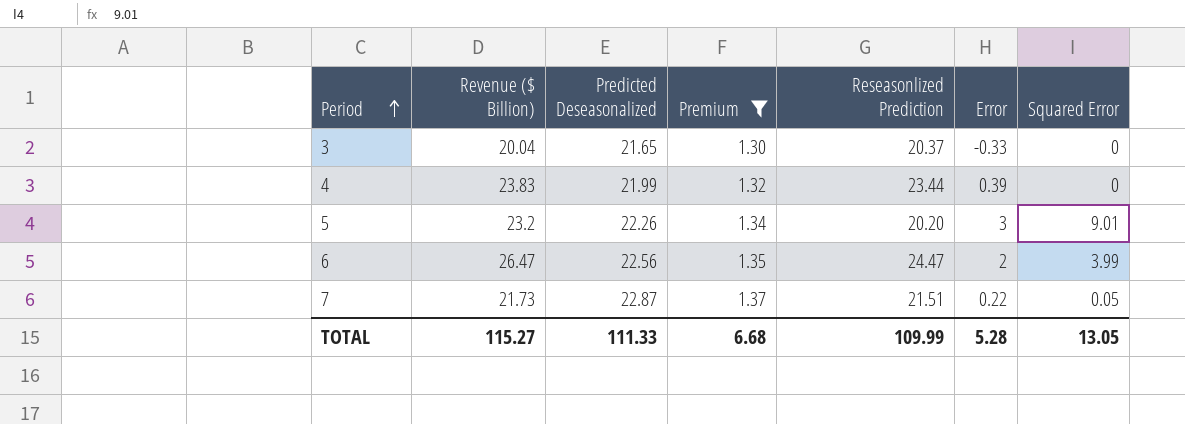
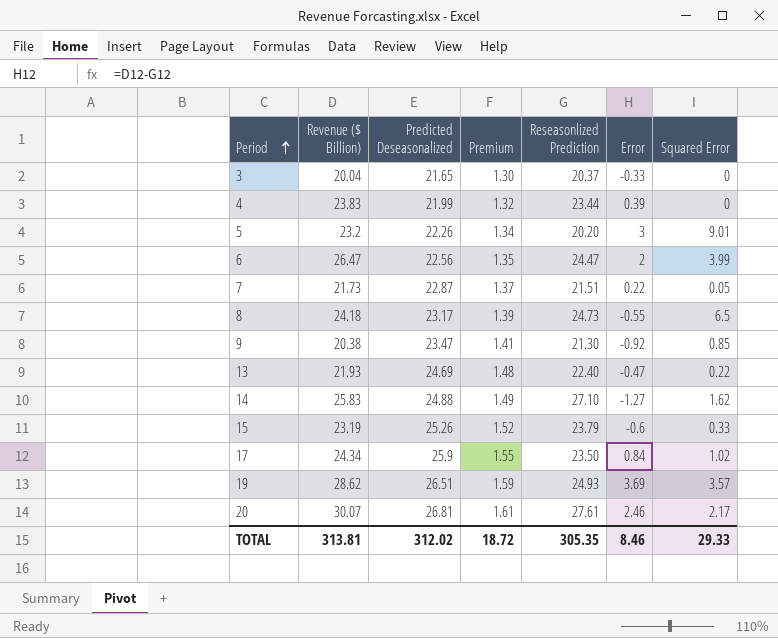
filter: Premium <= 1.37 -> none
TOTAL | Revenue ($ Billion): 115.27 -> 313.81
TOTAL | Predicted Deseasonalized: 111.33 -> 312.02
TOTAL | Premium: 6.68 -> 18.72
TOTAL | Reseasonlized Prediction: 109.99 -> 305.35
TOTAL | Error: 5.28 -> 8.46
TOTAL | Squared Error: 13.05 -> 29.33

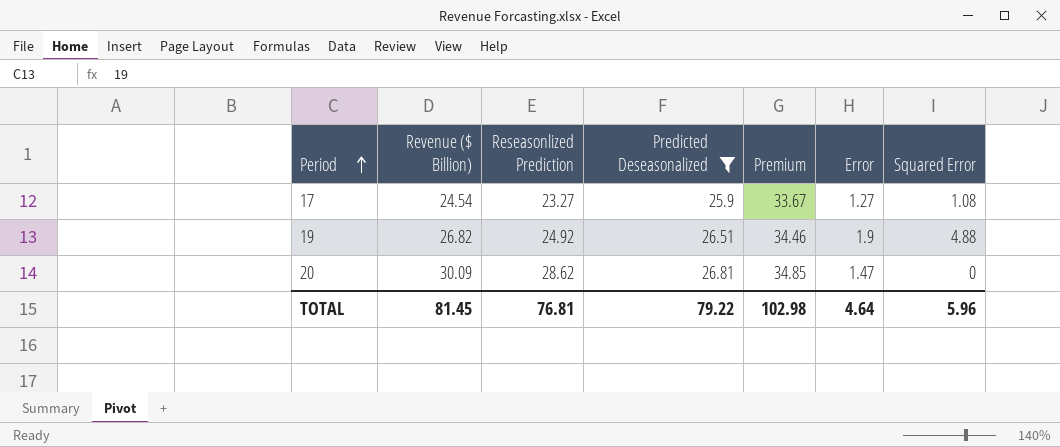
filter: none -> Predicted Deseasonalized >= 25.9
column Reseasonlized Prediction | position: 5 -> 3
column Premium | formula: [Predicted Deseasonalized] * 0.06 -> [Predicted Deseasonalized] * 1.3
17 | Revenue ($ Billion): 24.34 -> 24.54
17 | Reseasonlized Prediction: 23.50 -> 23.27
17 | Error: 0.84 -> 1.27
17 | Squared Error: 1.02 -> 1.08
19 | Revenue ($ Billion): 28.62 -> 26.82
19 | Reseasonlized Prediction: 24.93 -> 24.92
19 | Error: 3.69 -> 1.9
19 | Squared Error: 3.57 -> 4.88
20 | Revenue ($ Billion): 30.07 -> 30.09
20 | Reseasonlized Prediction: 27.61 -> 28.62
20 | Error: 2.46 -> 1.47
20 | Squared Error: 2.17 -> 0
TOTAL | Revenue ($ Billion): 313.81 -> 81.45
TOTAL | Reseasonlized Prediction: 305.35 -> 76.81
TOTAL | Predicted Deseasonalized: 312.02 -> 79.22
TOTAL | Premium: 18.72 -> 102.98
TOTAL | Error: 8.46 -> 4.64
TOTAL | Squared Error: 29.33 -> 5.96

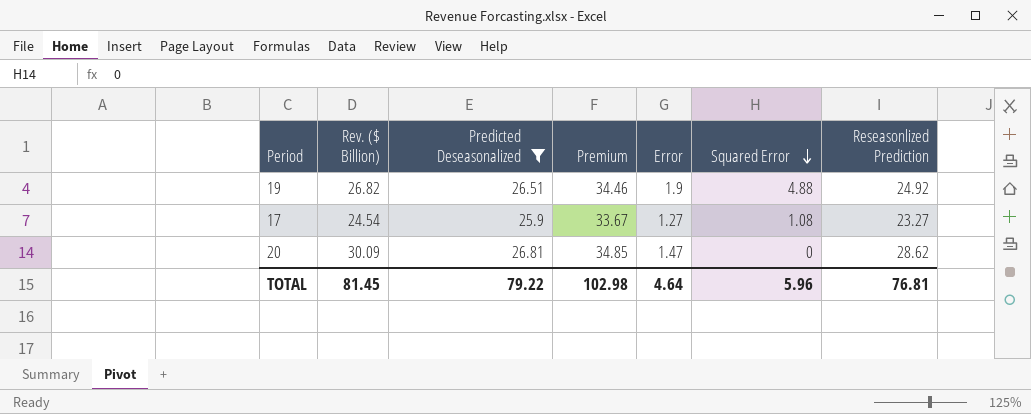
row order: Period ascending -> Squared Error descending
column name: Revenue ($ Billion) -> Rev. ($ Billion)
column Reseasonlized Prediction | position: 3 -> 7

